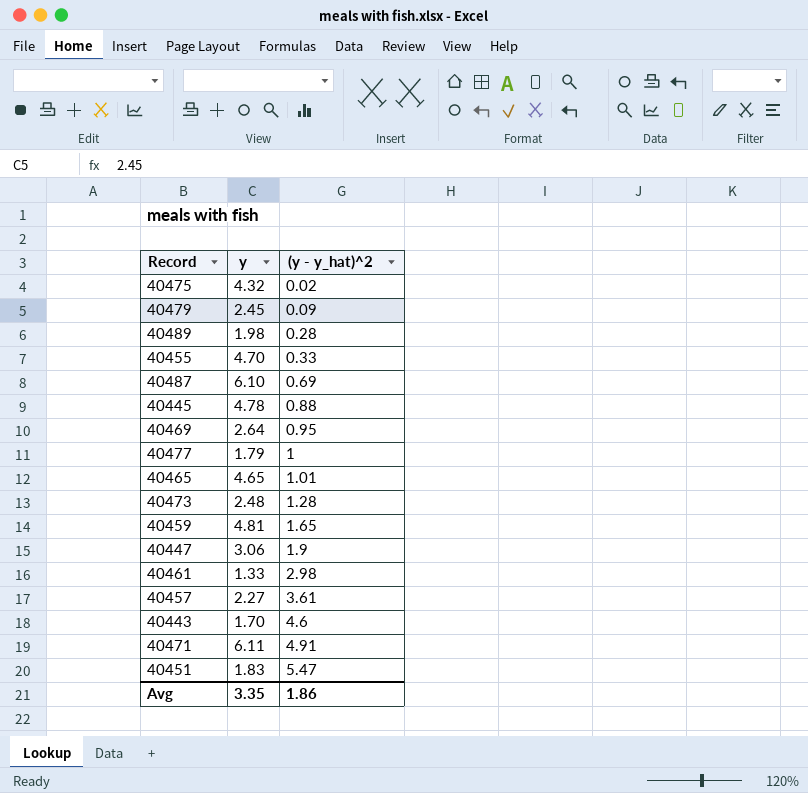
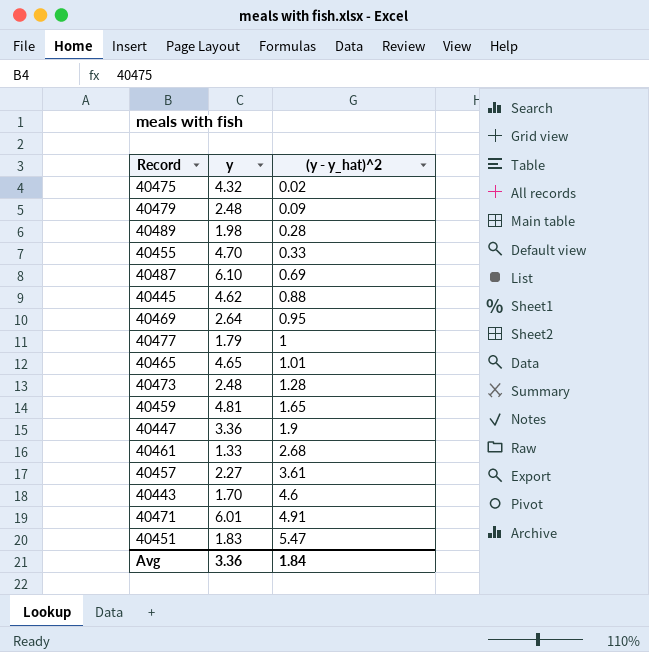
40479 | y: 2.45 -> 2.48
40445 | y: 4.78 -> 4.62
40447 | y: 3.06 -> 3.36
40461 | (y - y_hat)^2: 2.98 -> 2.68
40471 | y: 6.11 -> 6.01
Avg | y: 3.35 -> 3.36
Avg | (y - y_hat)^2: 1.86 -> 1.84

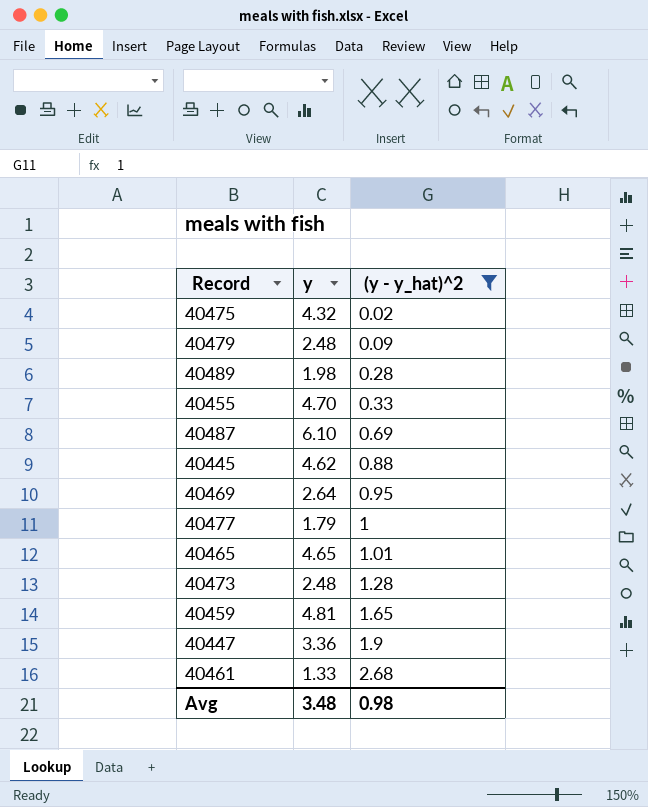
filter: none -> (y - y_hat)^2 <= 2.68
Avg | y: 3.36 -> 3.48
Avg | (y - y_hat)^2: 1.84 -> 0.98

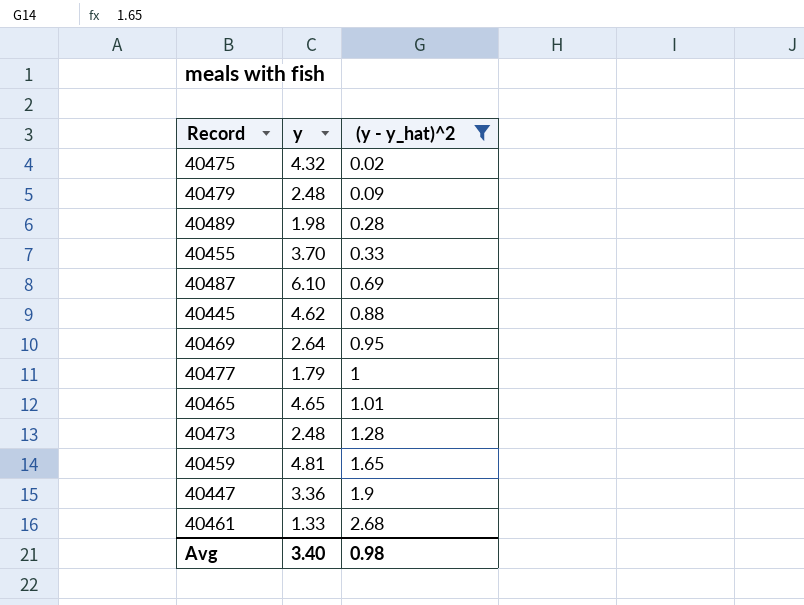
40455 | y: 4.70 -> 3.70
Avg | y: 3.48 -> 3.40

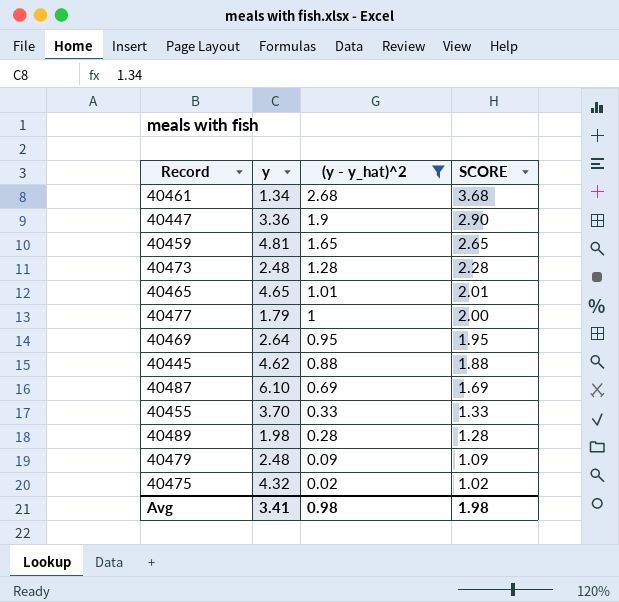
row order: (y - y_hat)^2 ascending -> (y - y_hat)^2 descending
column SCORE | formula: none -> [(y - y_hat)^2] + 1
40461 | y: 1.33 -> 1.34
Avg | y: 3.40 -> 3.41

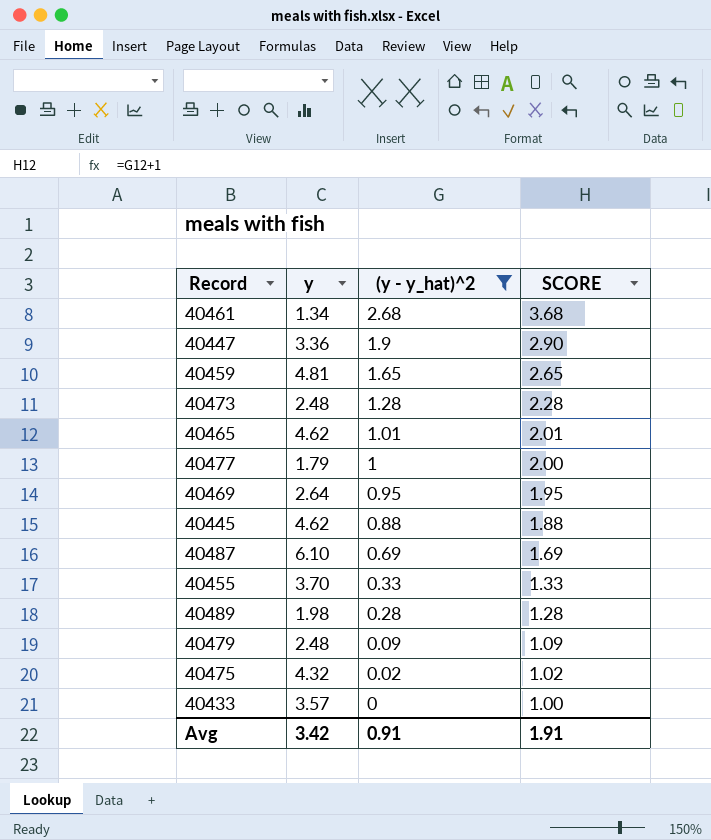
40465 | y: 4.65 -> 4.62
row 40433: none -> 3.57 | 0 | 1.00
Avg | y: 3.41 -> 3.42
Avg | (y - y_hat)^2: 0.98 -> 0.91
Avg | SCORE: 1.98 -> 1.91

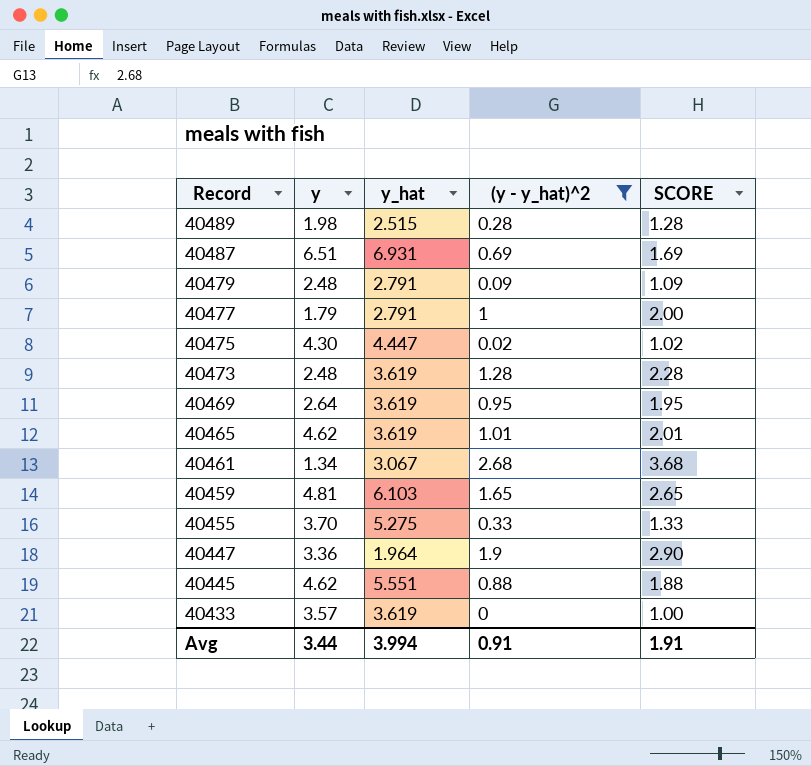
row order: (y - y_hat)^2 descending -> Record descending
column y_hat | position: none -> 3
40487 | y: 6.10 -> 6.51
40475 | y: 4.32 -> 4.30
Avg | y: 3.42 -> 3.44

